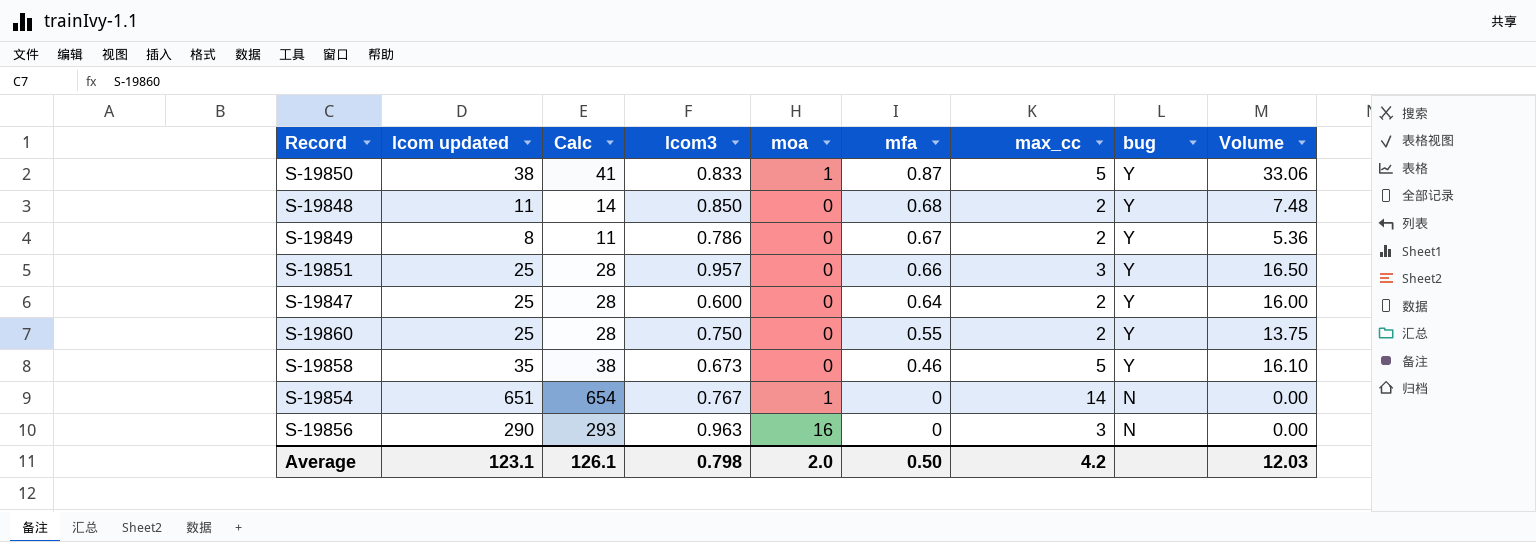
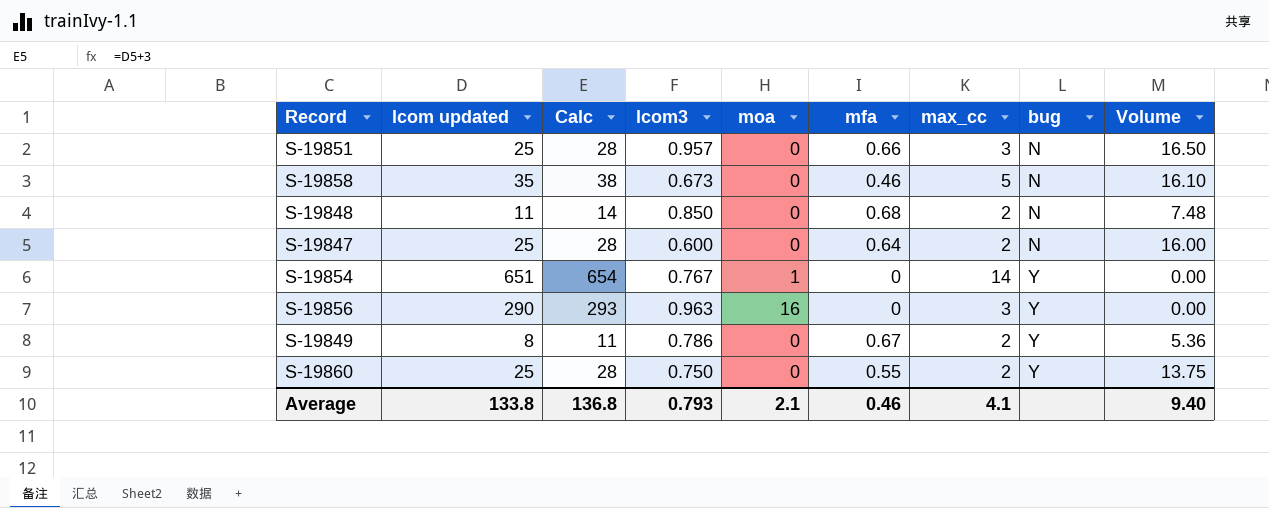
row order: mfa descending -> bug ascending
row S-19850: 38 | 41 | 0.833 | 1 | 0.87 | 5 | Y | 33.06 -> none
S-19851 | bug: Y -> N
S-19858 | bug: Y -> N
S-19848 | bug: Y -> N
S-19847 | bug: Y -> N
S-19854 | bug: N -> Y
S-19856 | bug: N -> Y
Average | lcom updated: 123.1 -> 133.8
Average | Calc: 126.1 -> 136.8
Average | lcom3: 0.798 -> 0.793
Average | moa: 2.0 -> 2.1
Average | mfa: 0.50 -> 0.46
Average | max_cc: 4.2 -> 4.1
Average | Volume: 12.03 -> 9.40

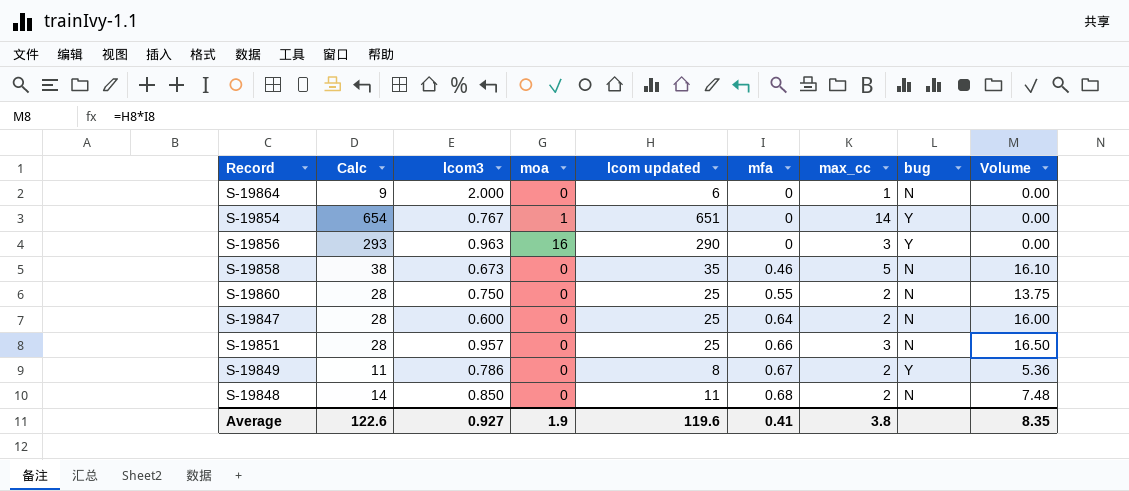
row order: bug ascending -> mfa ascending
column lcom updated | position: 2 -> 5
row S-19864: none -> 9 | 2.000 | 0 | 6 | 0 | 1 | N | 0.00
S-19860 | bug: Y -> N
Average | Calc: 136.8 -> 122.6
Average | lcom3: 0.793 -> 0.927
Average | moa: 2.1 -> 1.9
Average | lcom updated: 133.8 -> 119.6
Average | mfa: 0.46 -> 0.41
Average | max_cc: 4.1 -> 3.8
Average | Volume: 9.40 -> 8.35

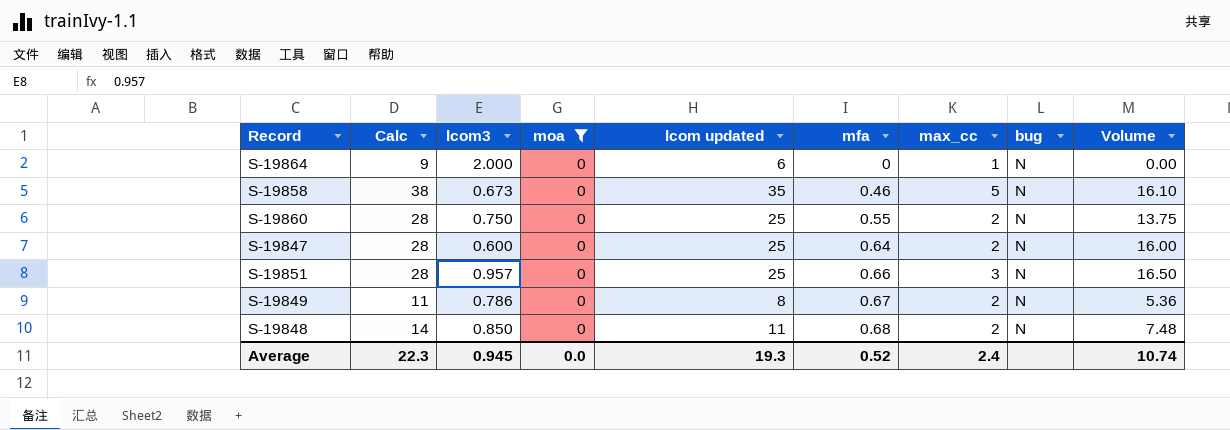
filter: none -> moa = 0
S-19849 | bug: Y -> N
Average | Calc: 122.6 -> 22.3
Average | lcom3: 0.927 -> 0.945
Average | moa: 1.9 -> 0.0
Average | lcom updated: 119.6 -> 19.3
Average | mfa: 0.41 -> 0.52
Average | max_cc: 3.8 -> 2.4
Average | Volume: 8.35 -> 10.74

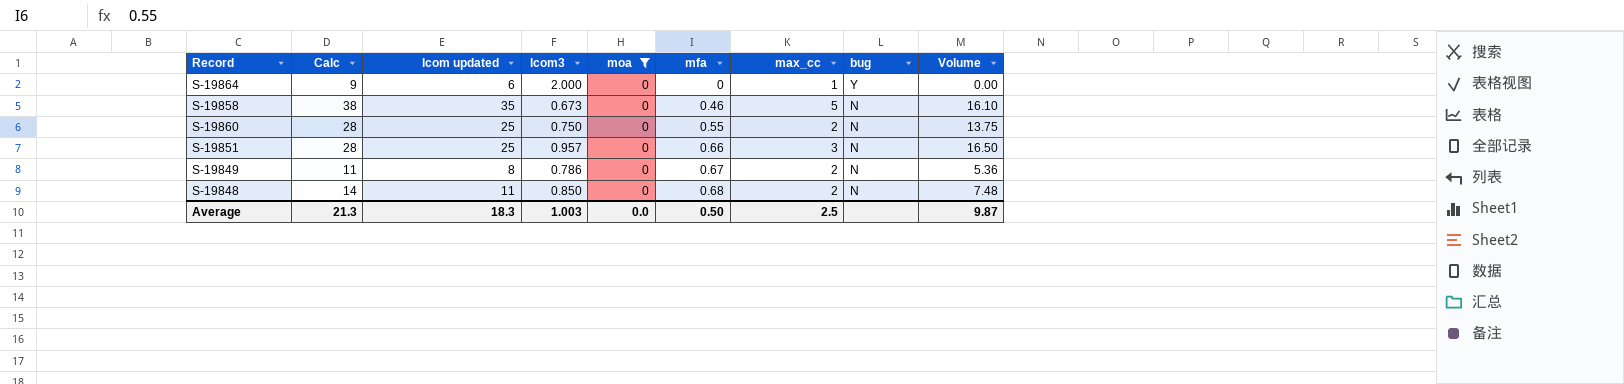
column lcom updated | position: 5 -> 3
row S-19847: 28 | 0.600 | 0 | 25 | 0.64 | 2 | N | 16.00 -> none
S-19864 | bug: N -> Y
Average | Calc: 22.3 -> 21.3
Average | lcom updated: 19.3 -> 18.3
Average | lcom3: 0.945 -> 1.003
Average | mfa: 0.52 -> 0.50
Average | max_cc: 2.4 -> 2.5
Average | Volume: 10.74 -> 9.87

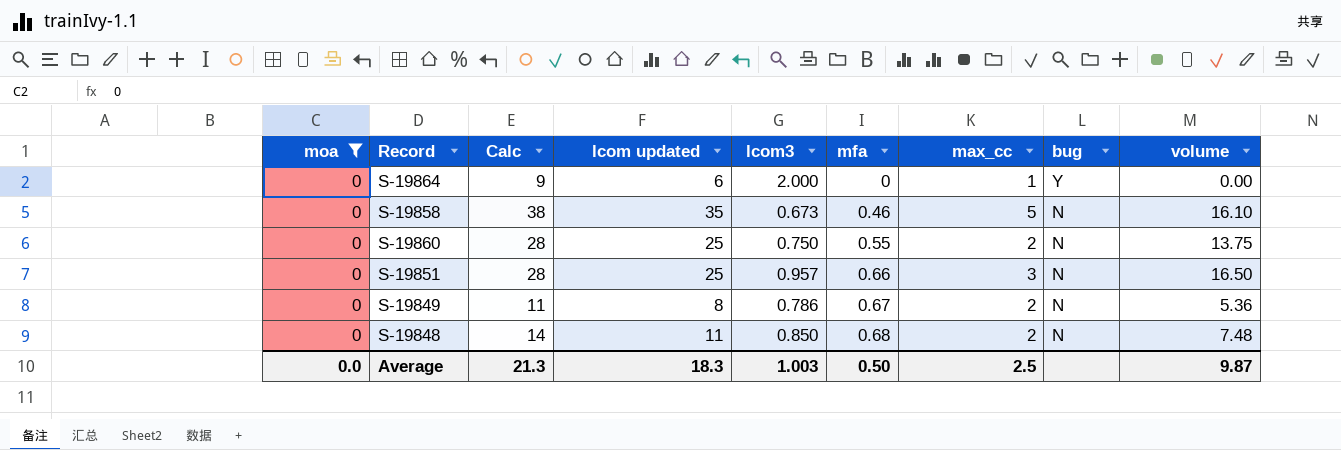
column moa | position: 5 -> 1
column name: Volume -> volume

